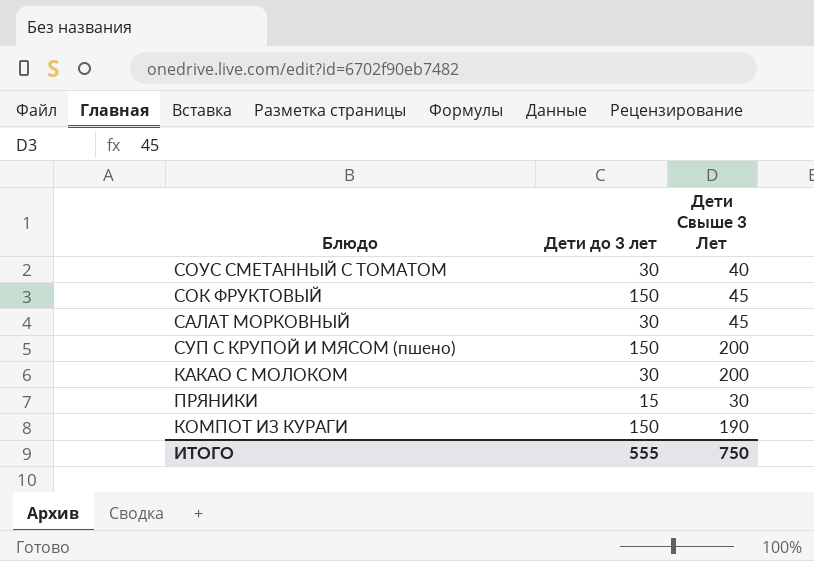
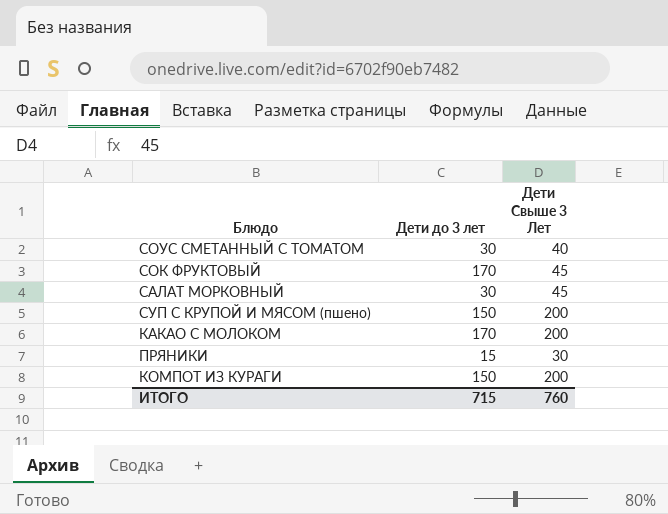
СОК ФРУКТОВЫЙ | Дети до 3 лет: 150 -> 170
КАКАО С МОЛОКОМ | Дети до 3 лет: 30 -> 170
КОМПОТ ИЗ КУРАГИ | Дети Свыше 3 Лет: 190 -> 200
ИТОГО | Дети до 3 лет: 555 -> 715
ИТОГО | Дети Свыше 3 Лет: 750 -> 760

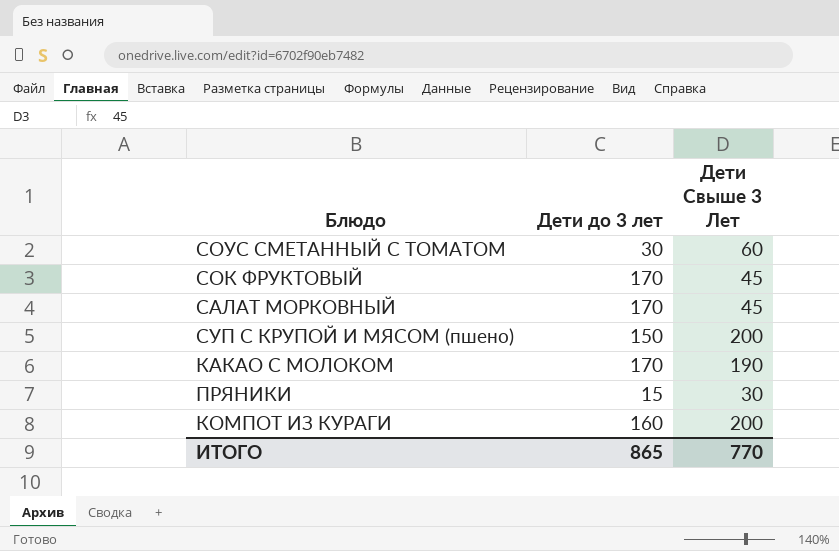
СОУС СМЕТАННЫЙ С ТОМАТОМ | Дети Свыше 3 Лет: 40 -> 60
САЛАТ МОРКОВНЫЙ | Дети до 3 лет: 30 -> 170
КАКАО С МОЛОКОМ | Дети Свыше 3 Лет: 200 -> 190
КОМПОТ ИЗ КУРАГИ | Дети до 3 лет: 150 -> 160
ИТОГО | Дети до 3 лет: 715 -> 865
ИТОГО | Дети Свыше 3 Лет: 760 -> 770

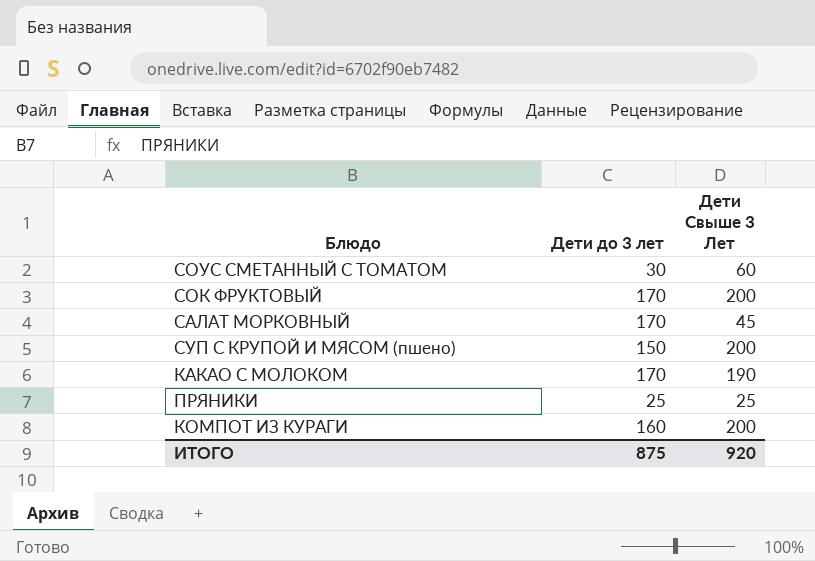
СОК ФРУКТОВЫЙ | Дети Свыше 3 Лет: 45 -> 200
ПРЯНИКИ | Дети до 3 лет: 15 -> 25
ПРЯНИКИ | Дети Свыше 3 Лет: 30 -> 25
ИТОГО | Дети до 3 лет: 865 -> 875
ИТОГО | Дети Свыше 3 Лет: 770 -> 920

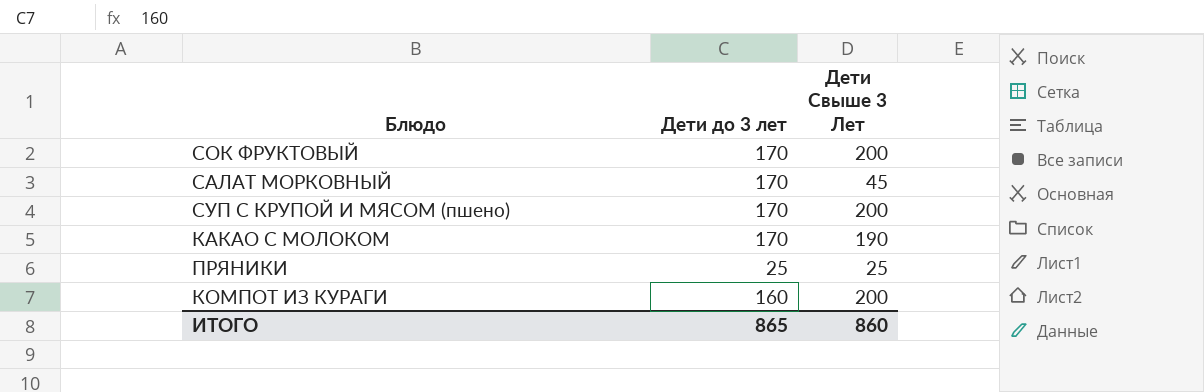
row СОУС СМЕТАННЫЙ С ТОМАТОМ: 30 | 60 -> none
СУП С КРУПОЙ И МЯСОМ (пшено) | Дети до 3 лет: 150 -> 170
ИТОГО | Дети до 3 лет: 875 -> 865
ИТОГО | Дети Свыше 3 Лет: 920 -> 860

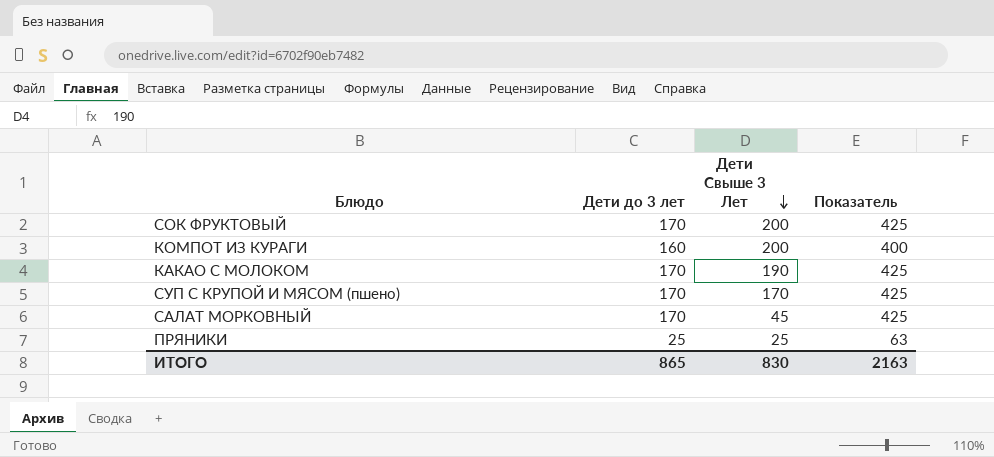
row order: none -> Дети Свыше 3 Лет descending
column Показатель | formula: none -> [Дети до 3 лет] * 2,5
СУП С КРУПОЙ И МЯСОМ (пшено) | Дети Свыше 3 Лет: 200 -> 170
ИТОГО | Дети Свыше 3 Лет: 860 -> 830

